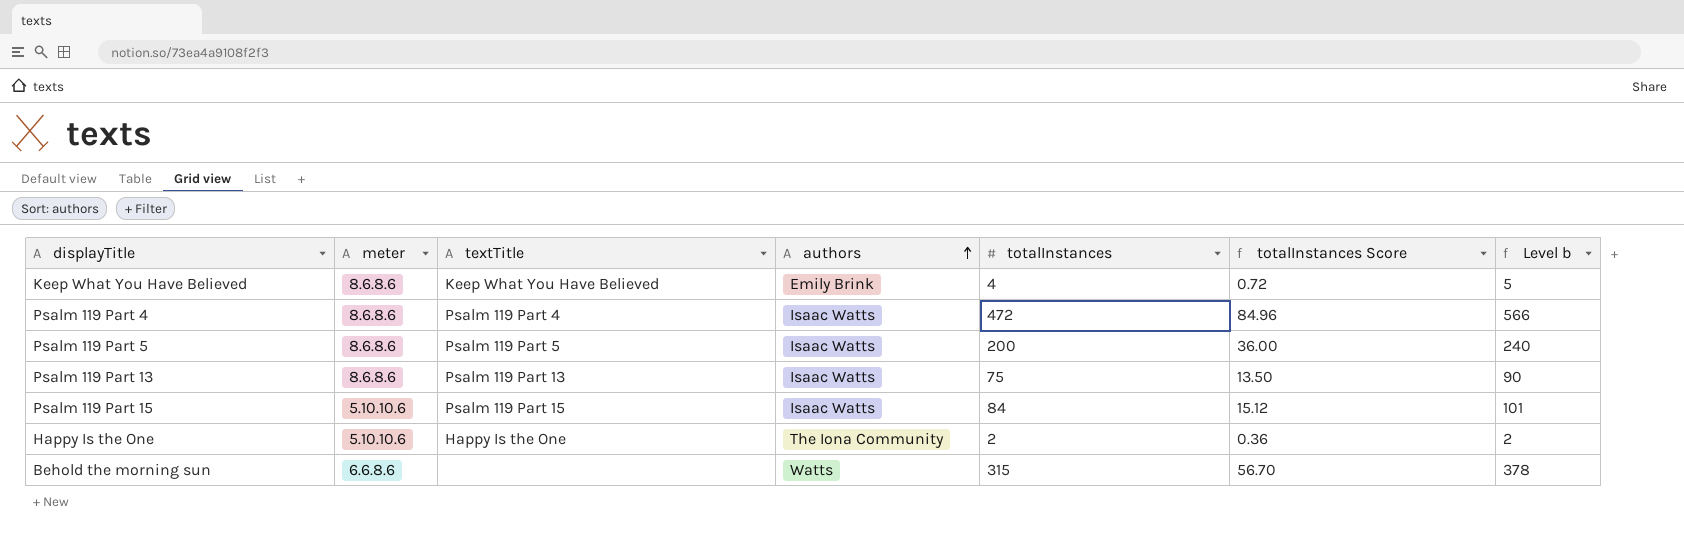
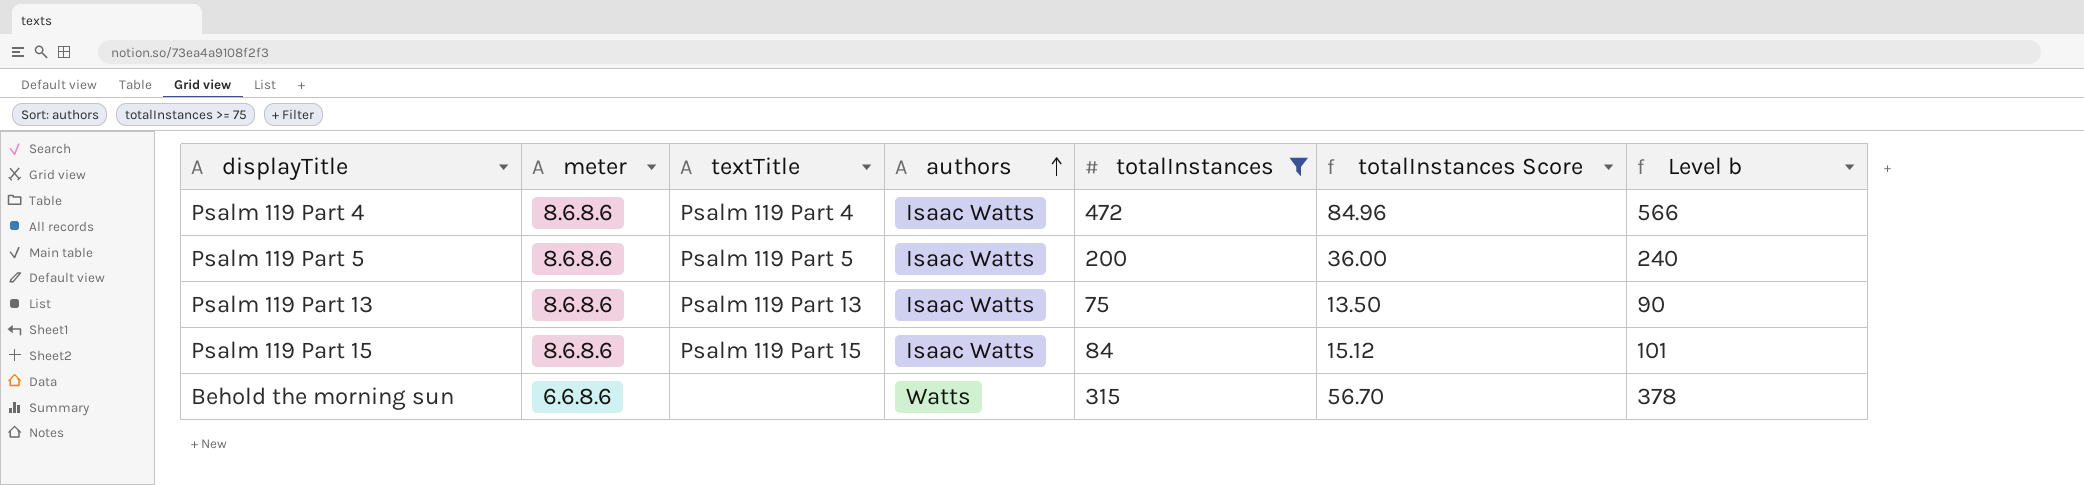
filter: none -> totalInstances >= 75
Psalm 119 Part 15 | meter: 5.10.10.6 -> 8.6.8.6

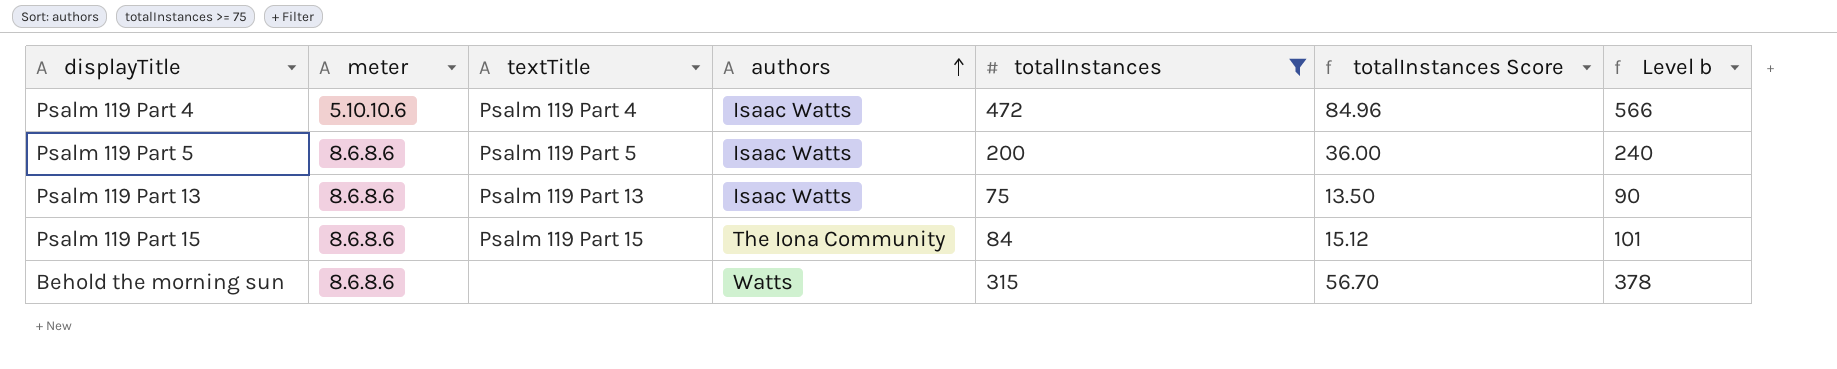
Psalm 119 Part 4 | meter: 8.6.8.6 -> 5.10.10.6
Psalm 119 Part 15 | authors: Isaac Watts -> The Iona Community
Behold the morning sun | meter: 6.6.8.6 -> 8.6.8.6

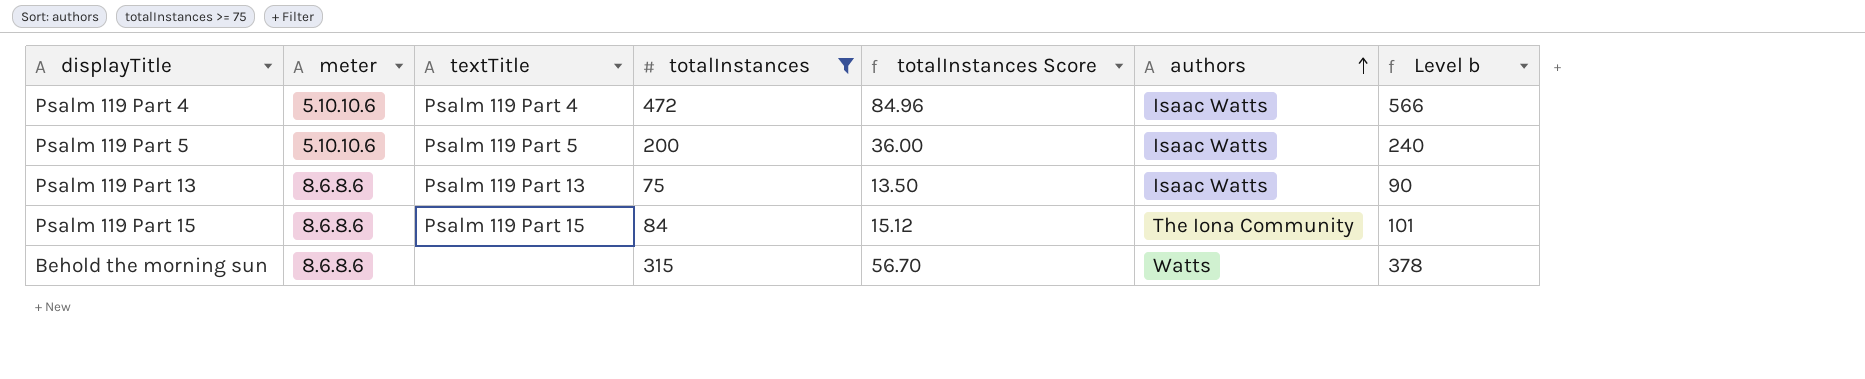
column authors | position: 4 -> 6
Psalm 119 Part 5 | meter: 8.6.8.6 -> 5.10.10.6

